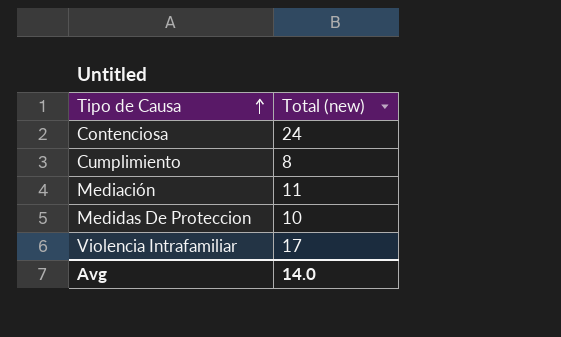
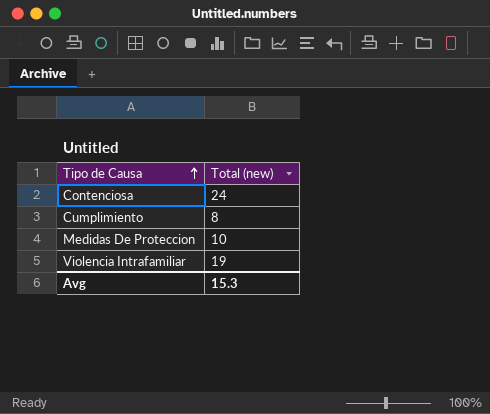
row Mediación: 11 -> none
Violencia Intrafamiliar | Total (new): 17 -> 19
Avg | Total (new): 14.0 -> 15.3

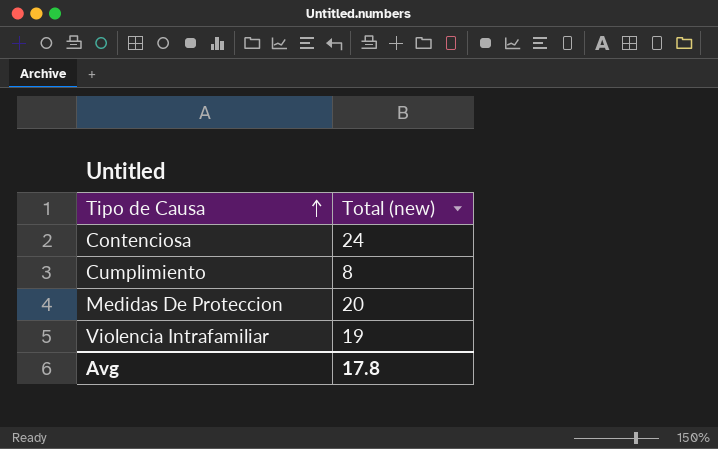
Medidas De Proteccion | Total (new): 10 -> 20
Avg | Total (new): 15.3 -> 17.8

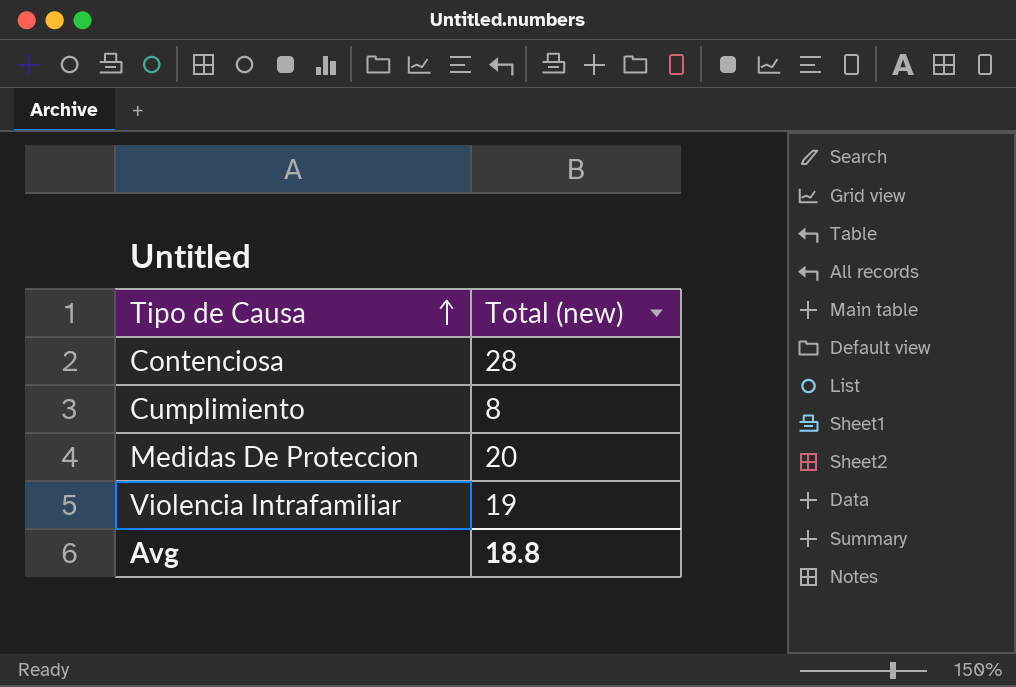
Contenciosa | Total (new): 24 -> 28
Avg | Total (new): 17.8 -> 18.8

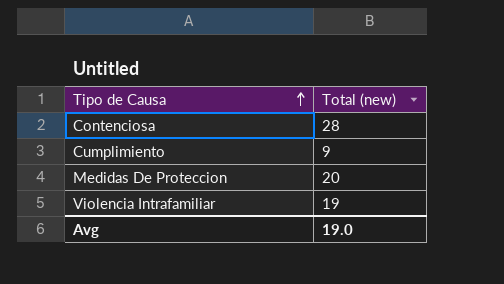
Cumplimiento | Total (new): 8 -> 9
Avg | Total (new): 18.8 -> 19.0

